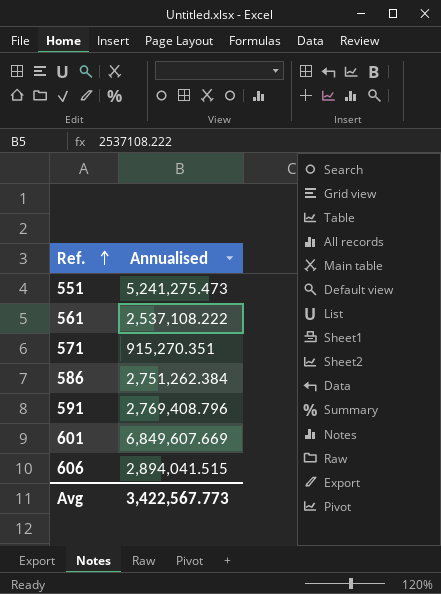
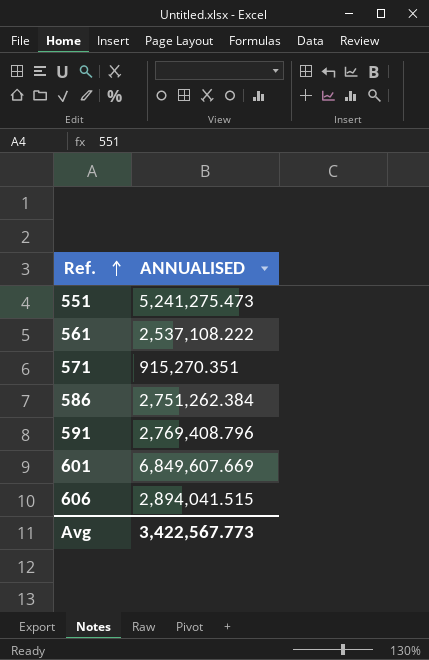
column name: Annualised -> ANNUALISED

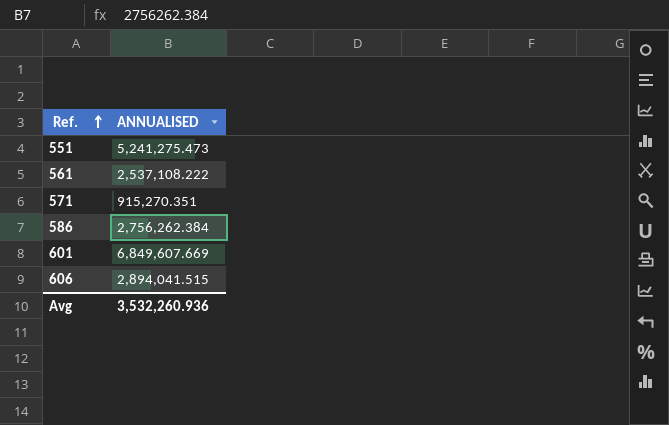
row 591: 2,769,408.796 -> none
586 | ANNUALISED: 2,751,262.384 -> 2,756,262.384
Avg | ANNUALISED: 3,422,567.773 -> 3,532,260.936

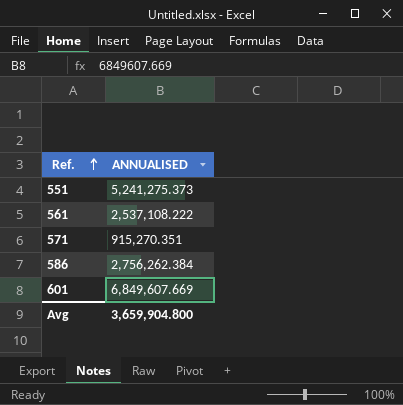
row 606: 2,894,041.515 -> none
551 | ANNUALISED: 5,241,275.473 -> 5,241,275.373
Avg | ANNUALISED: 3,532,260.936 -> 3,659,904.800

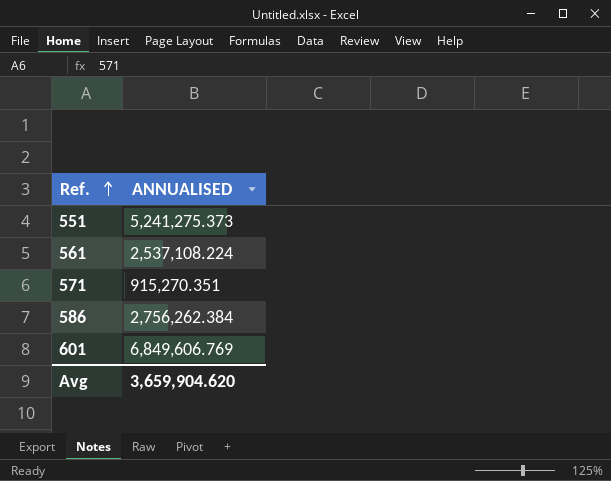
561 | ANNUALISED: 2,537,108.222 -> 2,537,108.224
601 | ANNUALISED: 6,849,607.669 -> 6,849,606.769
Avg | ANNUALISED: 3,659,904.800 -> 3,659,904.620

